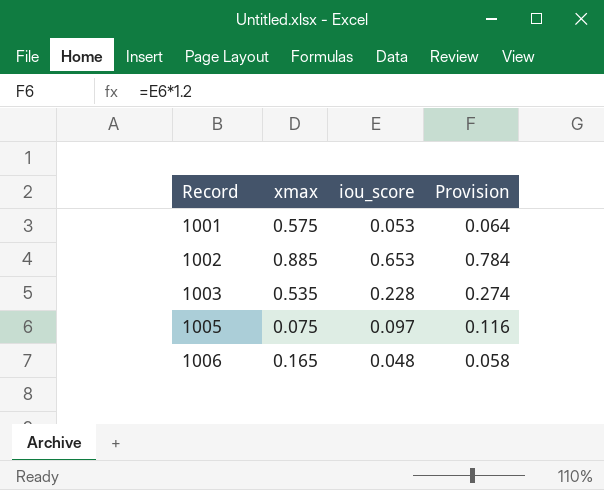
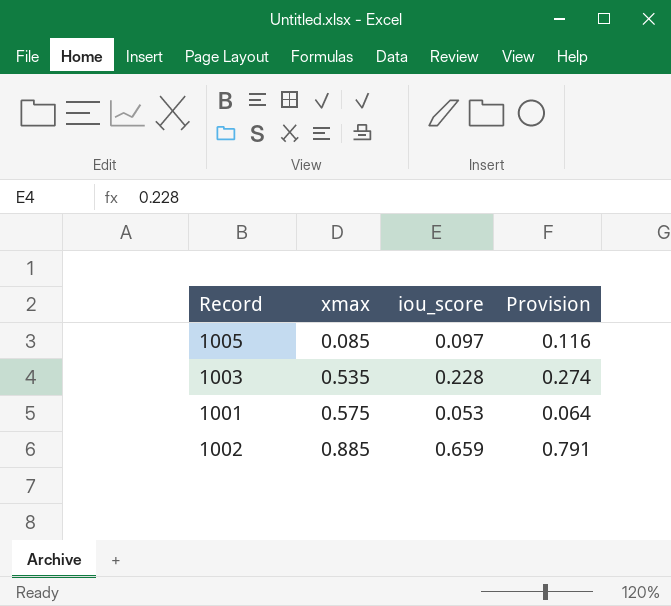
row order: Record ascending -> xmax ascending
row 1006: 0.165 | 0.048 | 0.058 -> none
1005 | xmax: 0.075 -> 0.085
1002 | iou_score: 0.653 -> 0.659
1002 | Provision: 0.784 -> 0.791

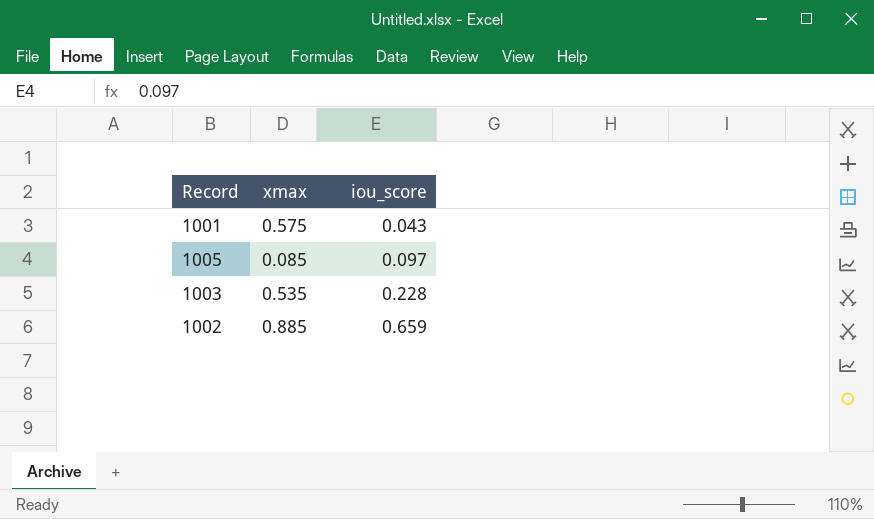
row order: xmax ascending -> iou_score ascending
column Provision | formula: [iou_score] * 1.2 -> none
1001 | iou_score: 0.053 -> 0.043

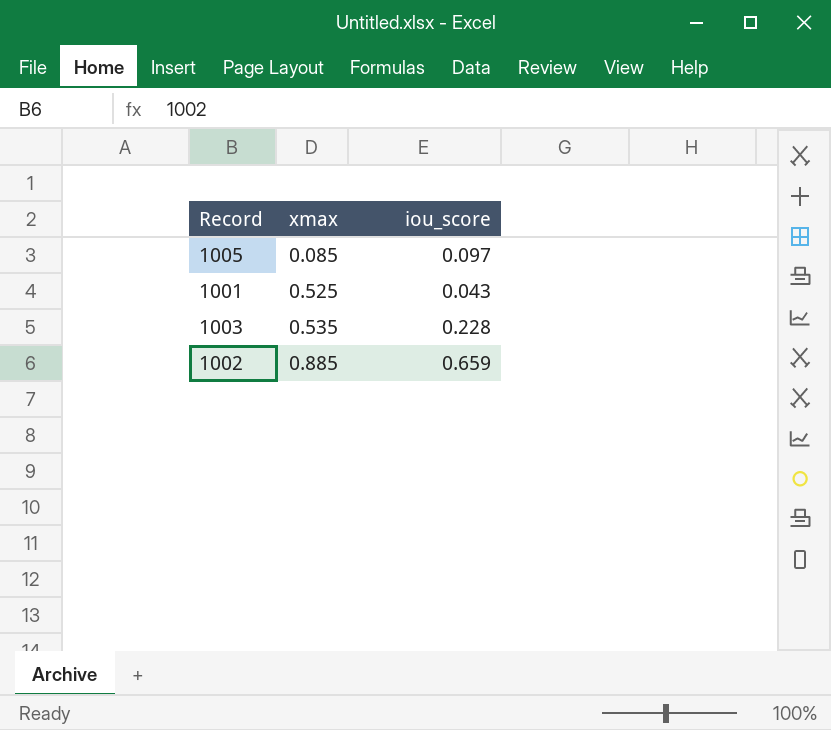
row order: iou_score ascending -> xmax ascending
1001 | xmax: 0.575 -> 0.525

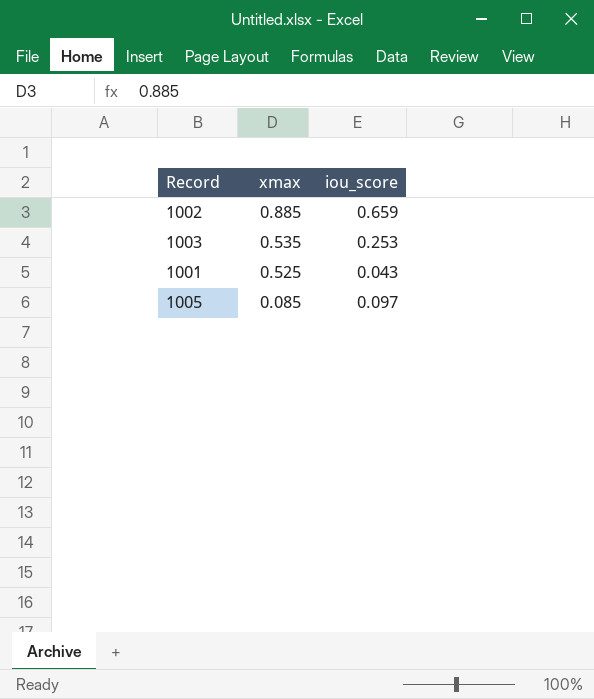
row order: xmax ascending -> xmax descending
1003 | iou_score: 0.228 -> 0.253

